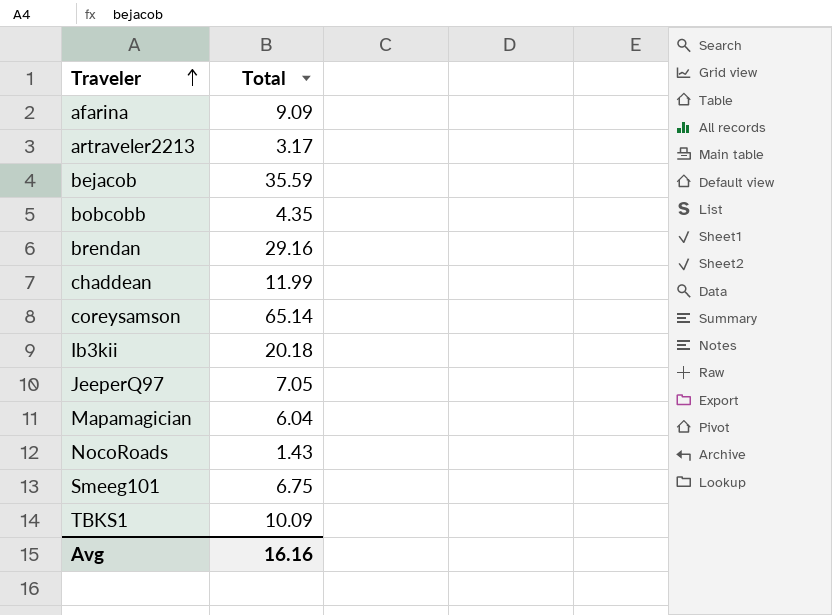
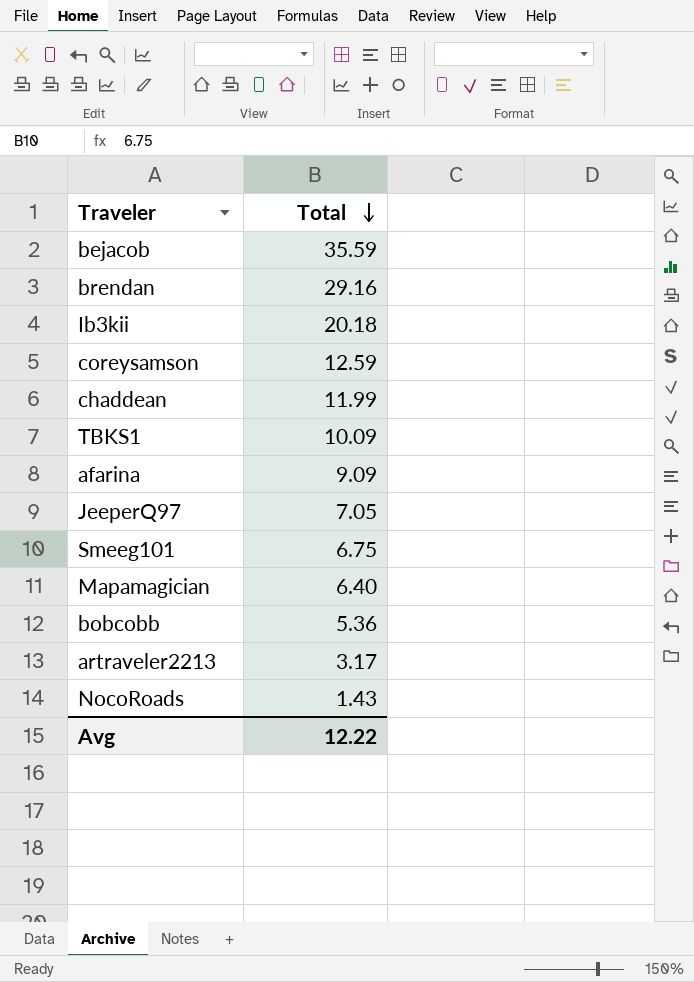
row order: Traveler ascending -> Total descending
coreysamson | Total: 65.14 -> 12.59
Mapamagician | Total: 6.04 -> 6.40
bobcobb | Total: 4.35 -> 5.36
Avg | Total: 16.16 -> 12.22

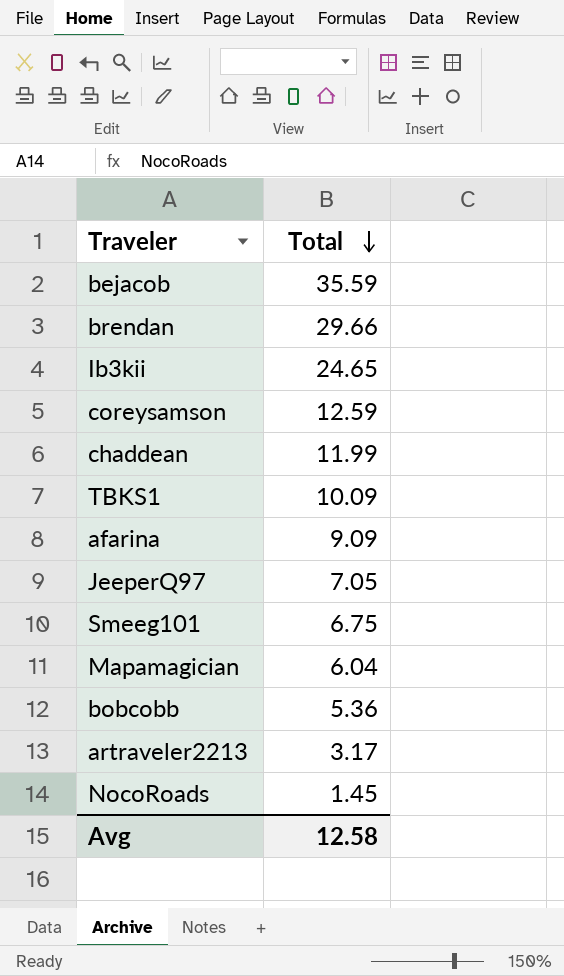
brendan | Total: 29.16 -> 29.66
Ib3kii | Total: 20.18 -> 24.65
Mapamagician | Total: 6.40 -> 6.04
NocoRoads | Total: 1.43 -> 1.45
Avg | Total: 12.22 -> 12.58

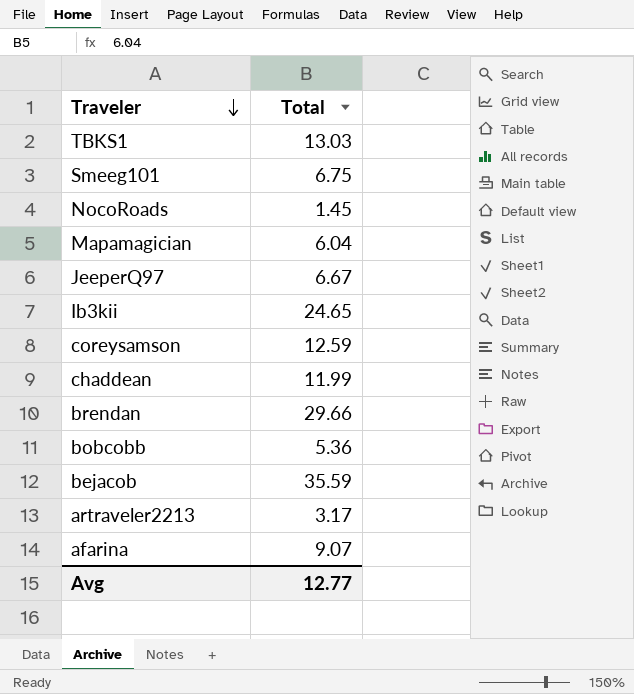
row order: Total descending -> Traveler descending
TBKS1 | Total: 10.09 -> 13.03
JeeperQ97 | Total: 7.05 -> 6.67
afarina | Total: 9.09 -> 9.07
Avg | Total: 12.58 -> 12.77

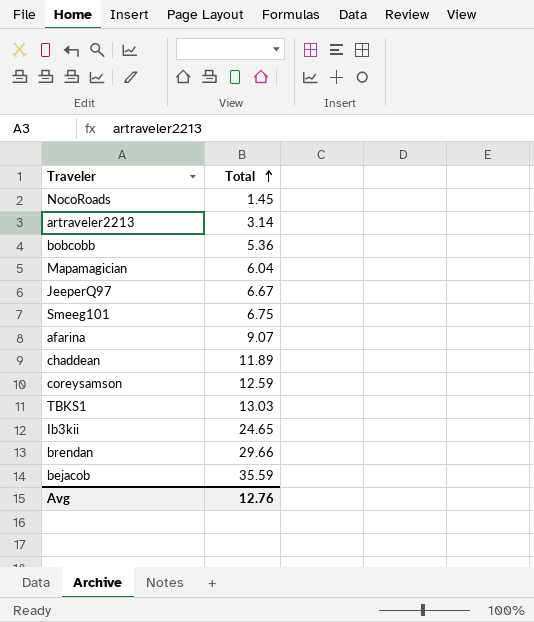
row order: Traveler descending -> Total ascending
artraveler2213 | Total: 3.17 -> 3.14
chaddean | Total: 11.99 -> 11.89
Avg | Total: 12.77 -> 12.76

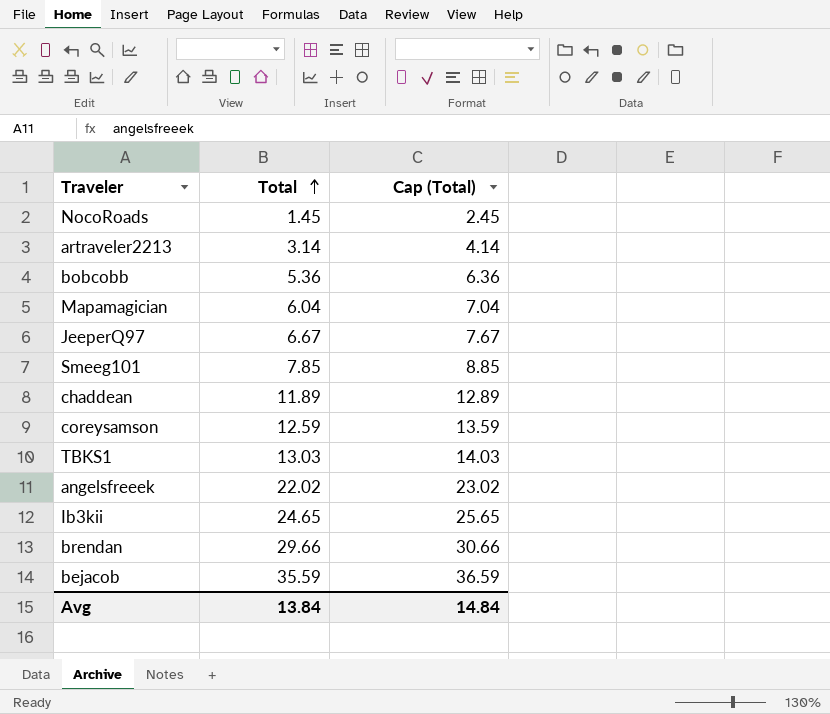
column Cap (Total) | formula: none -> [Total] + 1
row afarina: 9.07 -> none
Smeeg101 | Total: 6.75 -> 7.85
row angelsfreeek: none -> 22.02 | 23.02
Avg | Total: 12.76 -> 13.84

